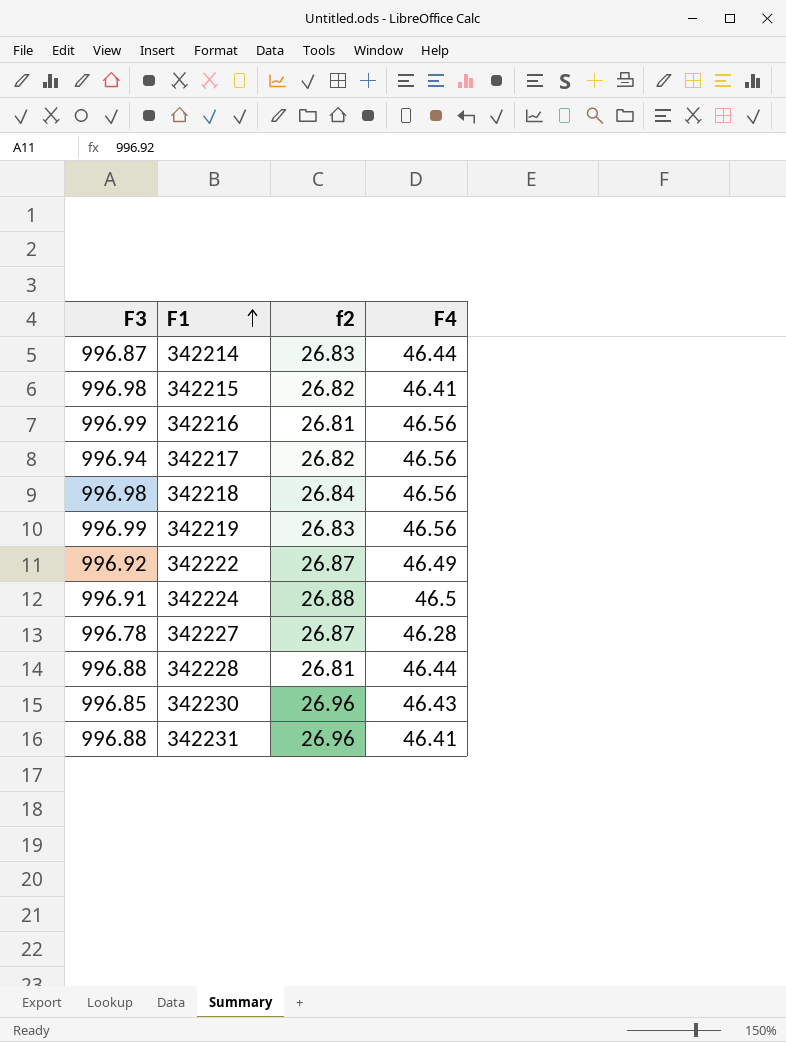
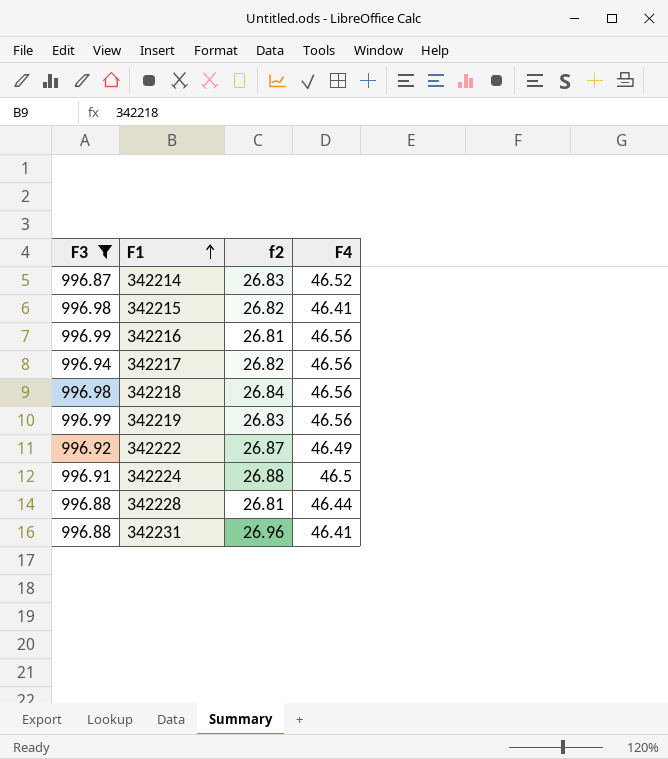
filter: none -> F3 >= 996.87
342214 | F4: 46.44 -> 46.52

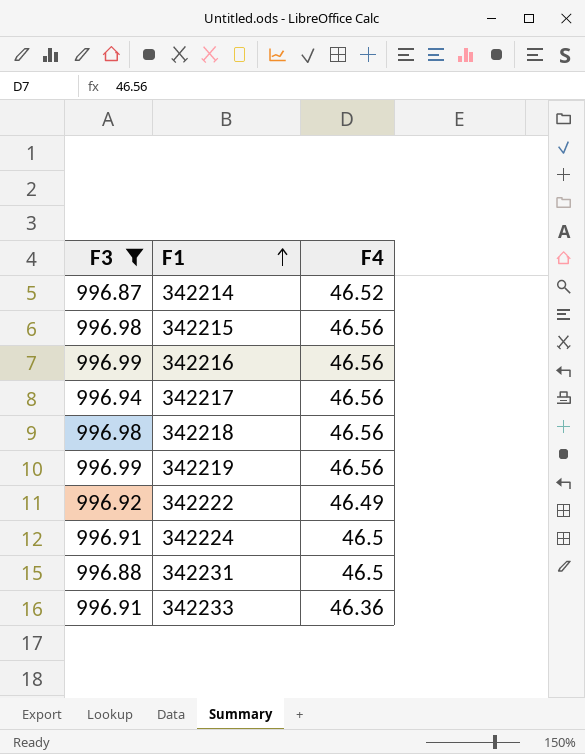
column f2 | position: 3 -> none
row 342228: 996.88 | 26.81 | 46.44 -> none
342215 | F4: 46.41 -> 46.56
342231 | F4: 46.41 -> 46.5
row 342233: none -> 996.91 | 46.36

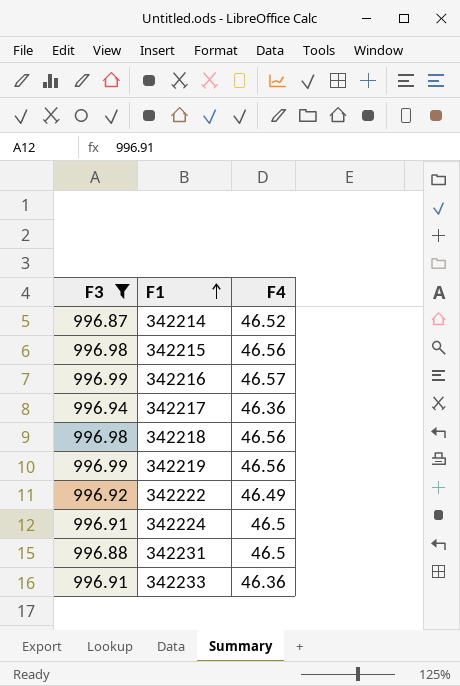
342216 | F4: 46.56 -> 46.57
342217 | F4: 46.56 -> 46.36

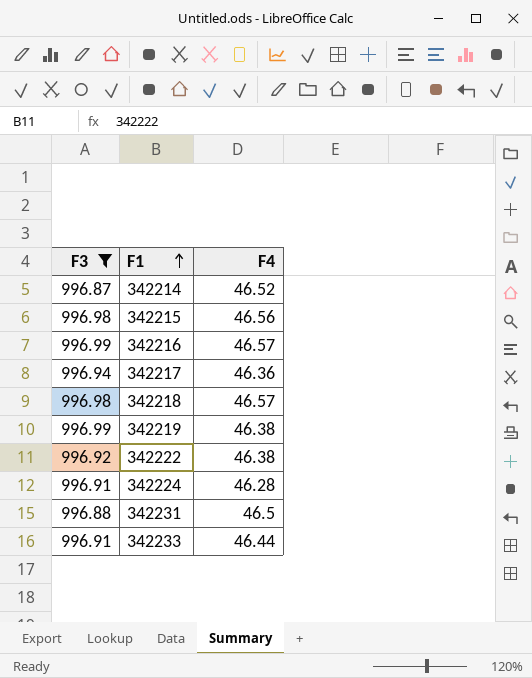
342218 | F4: 46.56 -> 46.57
342219 | F4: 46.56 -> 46.38
342222 | F4: 46.49 -> 46.38
342224 | F4: 46.5 -> 46.28
342233 | F4: 46.36 -> 46.44

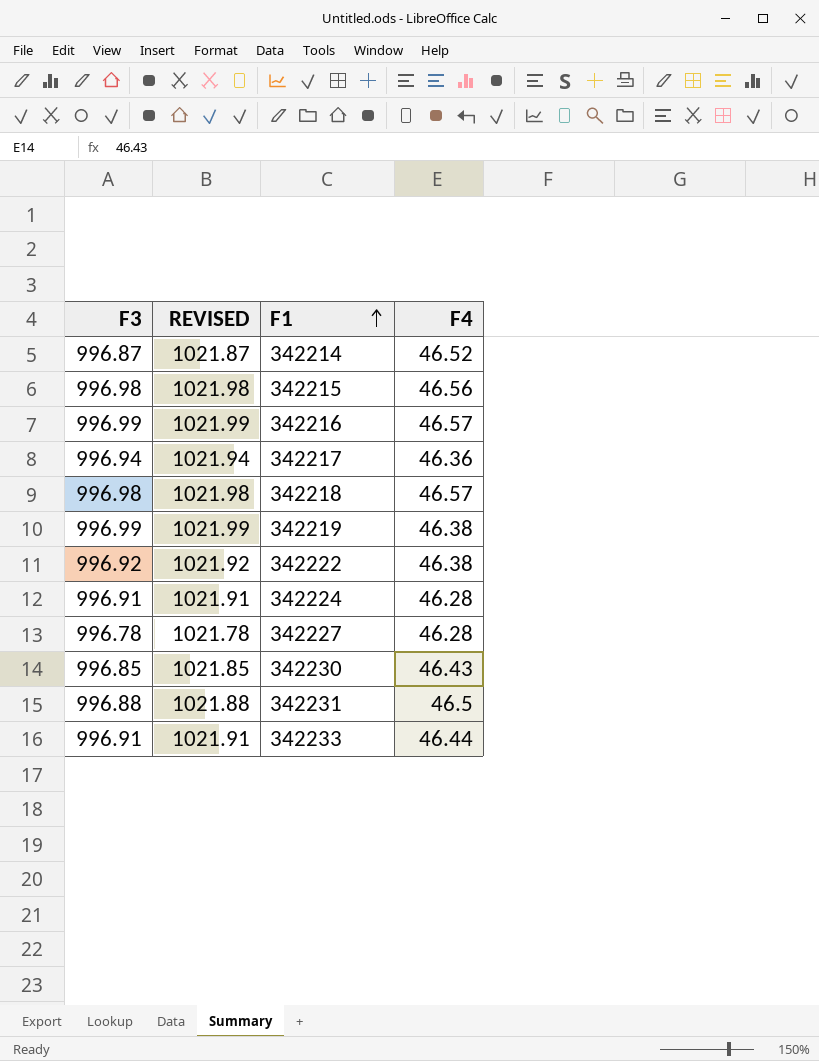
filter: F3 >= 996.87 -> none
column REVISED | formula: none -> [F3] + 25

